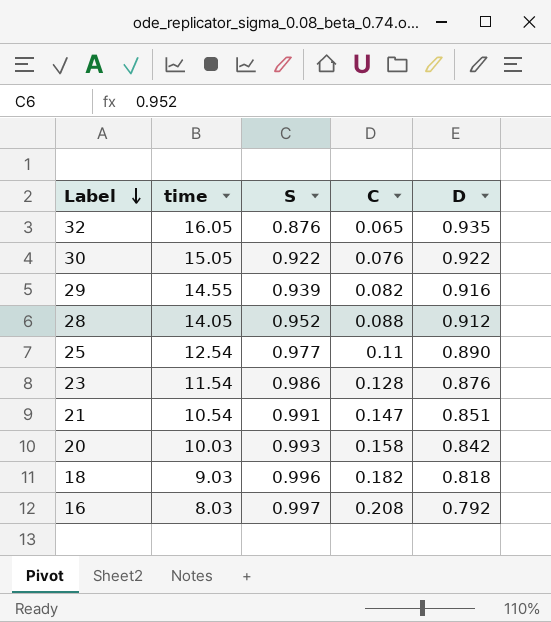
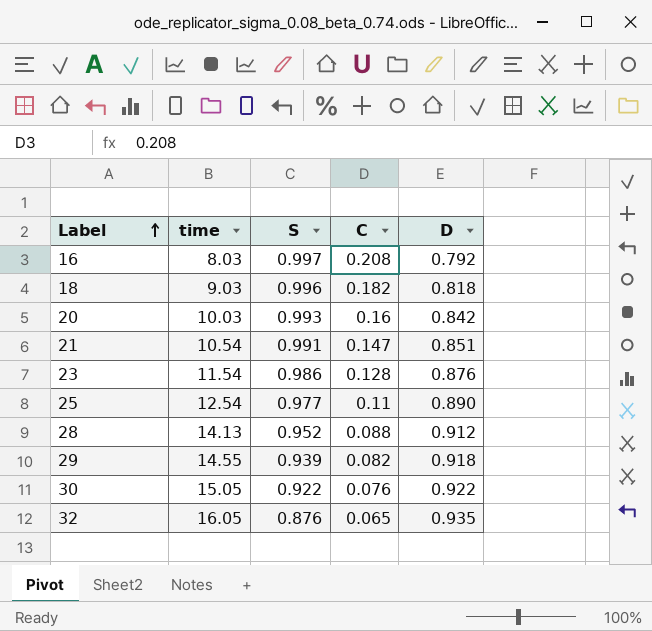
row order: Label descending -> Label ascending
20 | C: 0.158 -> 0.16
28 | time: 14.05 -> 14.13
29 | D: 0.916 -> 0.918

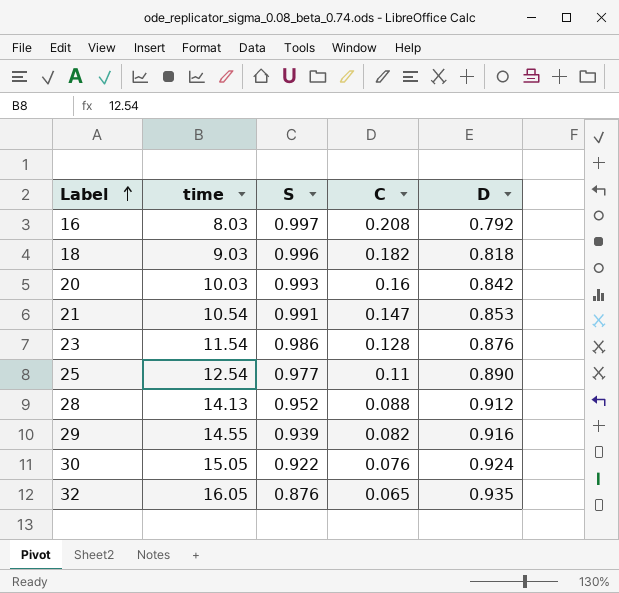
21 | D: 0.851 -> 0.853
29 | D: 0.918 -> 0.916
30 | D: 0.922 -> 0.924

